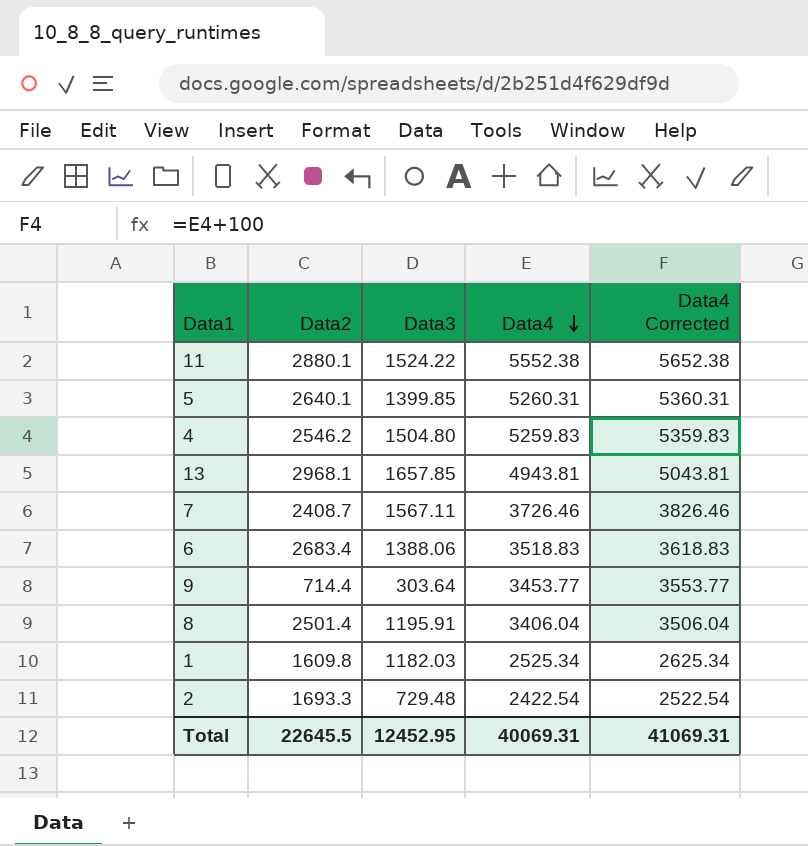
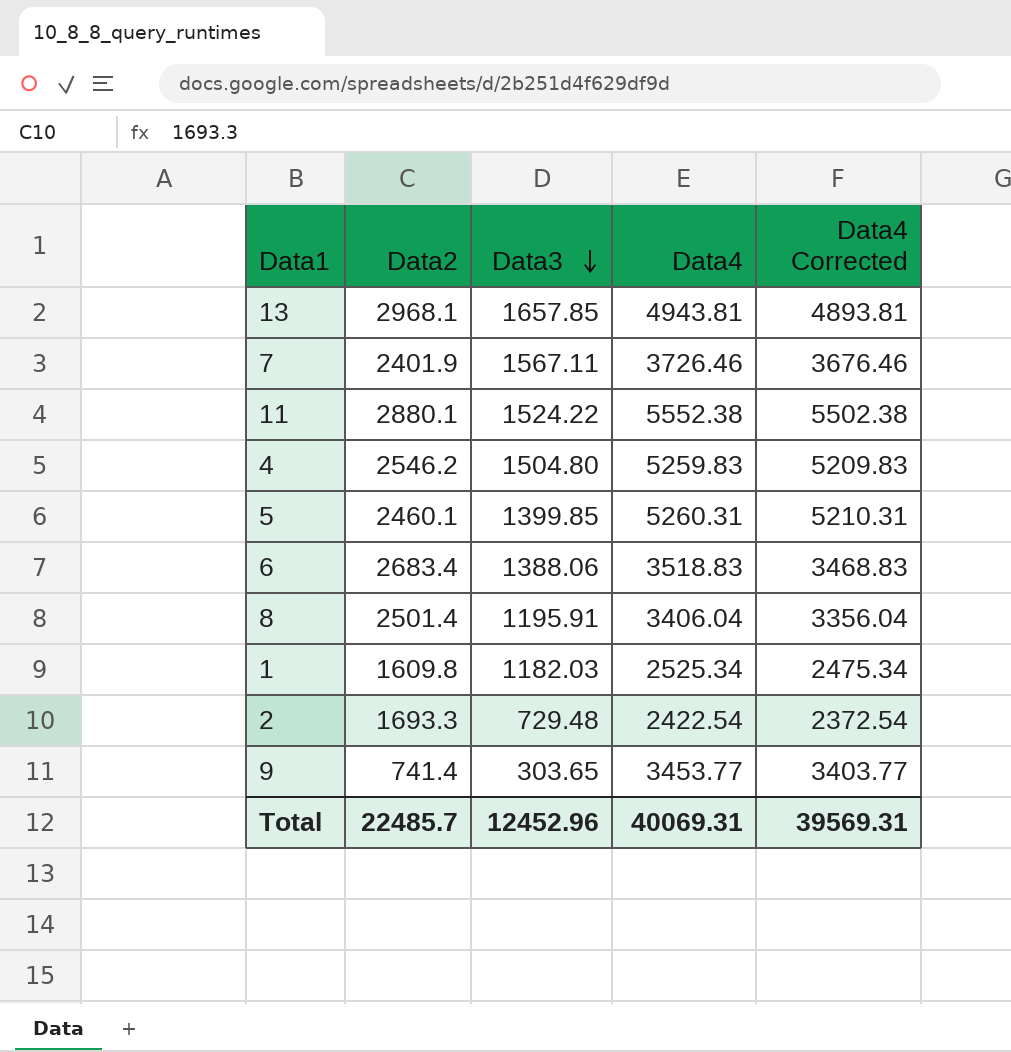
row order: Data4 descending -> Data3 descending
column Data4 Corrected | formula: [Data4] + 100 -> [Data4] - 50
7 | Data2: 2408.7 -> 2401.9
5 | Data2: 2640.1 -> 2460.1
9 | Data2: 714.4 -> 741.4
9 | Data3: 303.64 -> 303.65
Total | Data2: 22645.5 -> 22485.7
Total | Data3: 12452.95 -> 12452.96
Total | Data4 Corrected: 41069.31 -> 39569.31

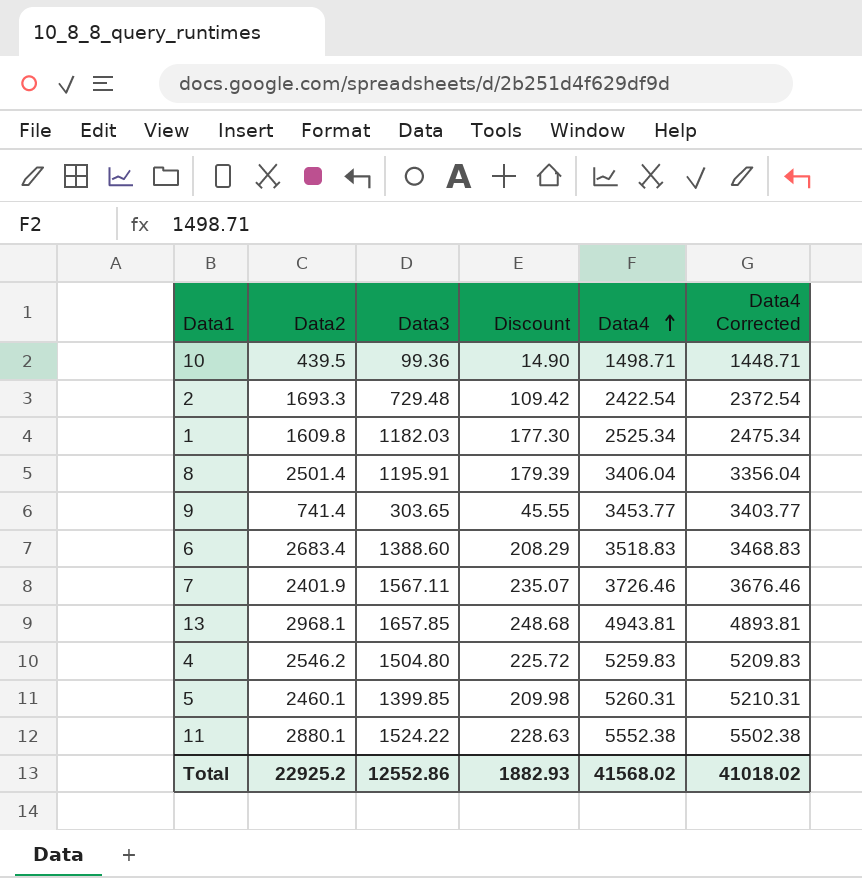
row order: Data3 descending -> Data4 ascending
column Discount | formula: none -> [Data3] * 0.15
row 10: none -> 439.5 | 99.36 | 14.90 | 1498.71 | 1448.71
6 | Data3: 1388.06 -> 1388.60
Total | Data2: 22485.7 -> 22925.2
Total | Data3: 12452.96 -> 12552.86
Total | Data4: 40069.31 -> 41568.02
Total | Data4 Corrected: 39569.31 -> 41018.02

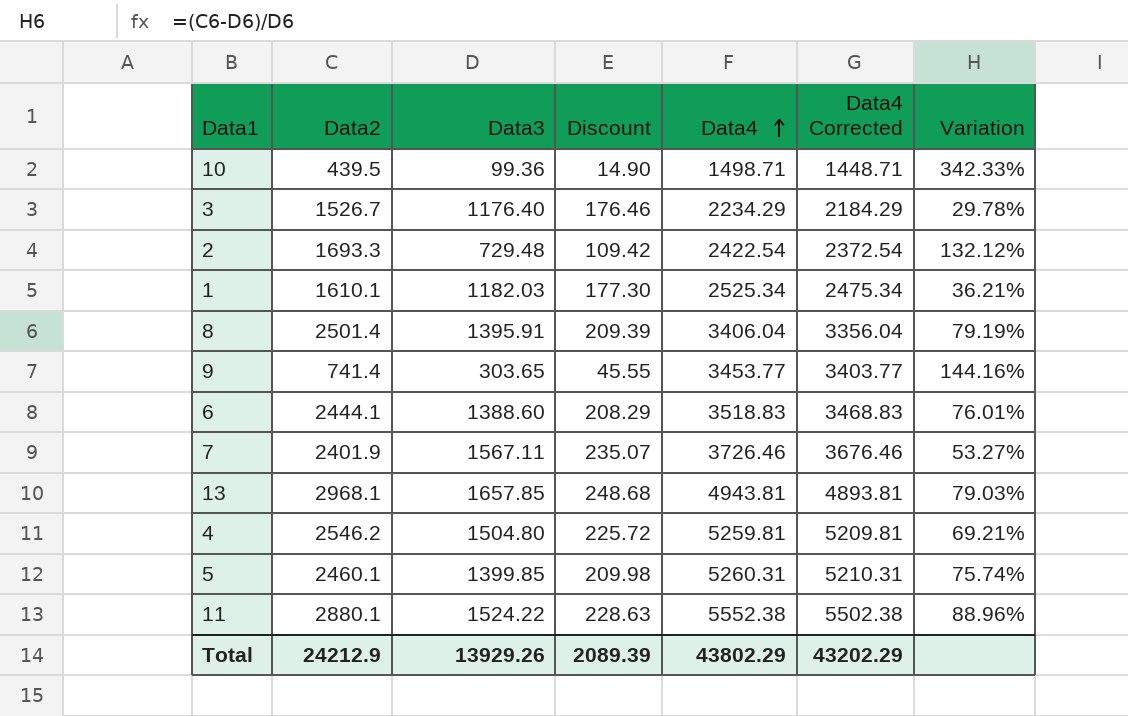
column Variation | formula: none -> ([Data2] - [Data3]) / [Data3]
row 3: none -> 1526.7 | 1176.40 | 176.46 | 2234.29 | 2184.29 | 29.78%
1 | Data2: 1609.8 -> 1610.1
8 | Data3: 1195.91 -> 1395.91
8 | Discount: 179.39 -> 209.39
6 | Data2: 2683.4 -> 2444.1
4 | Data4: 5259.83 -> 5259.81
4 | Data4 Corrected: 5209.83 -> 5209.81
Total | Data2: 22925.2 -> 24212.9
Total | Data3: 12552.86 -> 13929.26
Total | Discount: 1882.93 -> 2089.39
Total | Data4: 41568.02 -> 43802.29
Total | Data4 Corrected: 41018.02 -> 43202.29

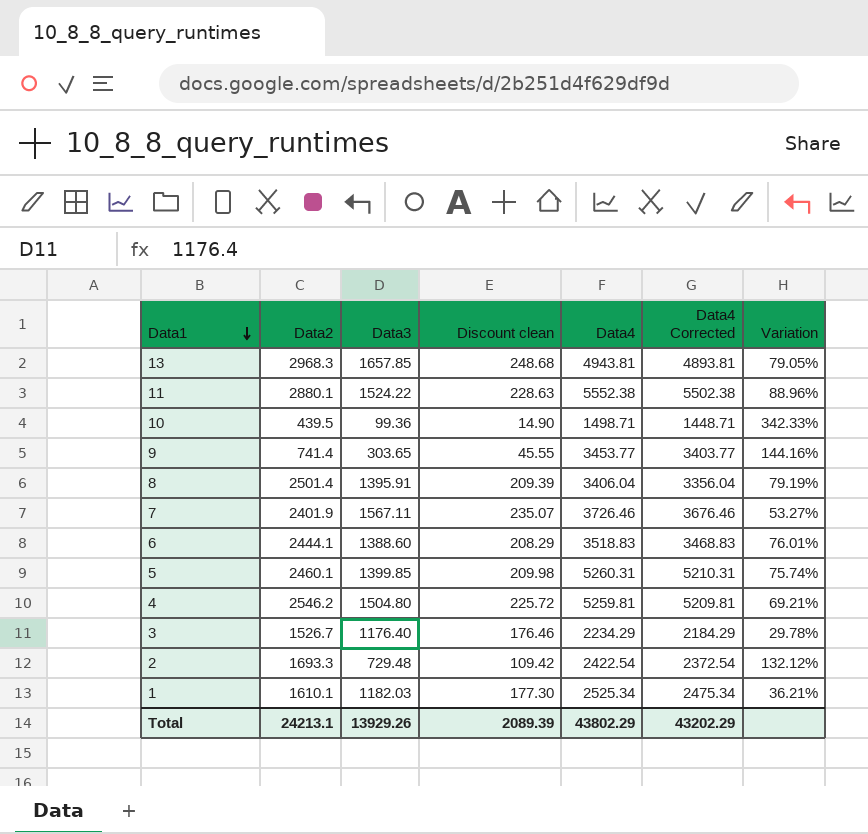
row order: Data4 ascending -> Data1 descending
column name: Discount -> Discount clean
13 | Data2: 2968.1 -> 2968.3
13 | Variation: 79.03% -> 79.05%
Total | Data2: 24212.9 -> 24213.1

